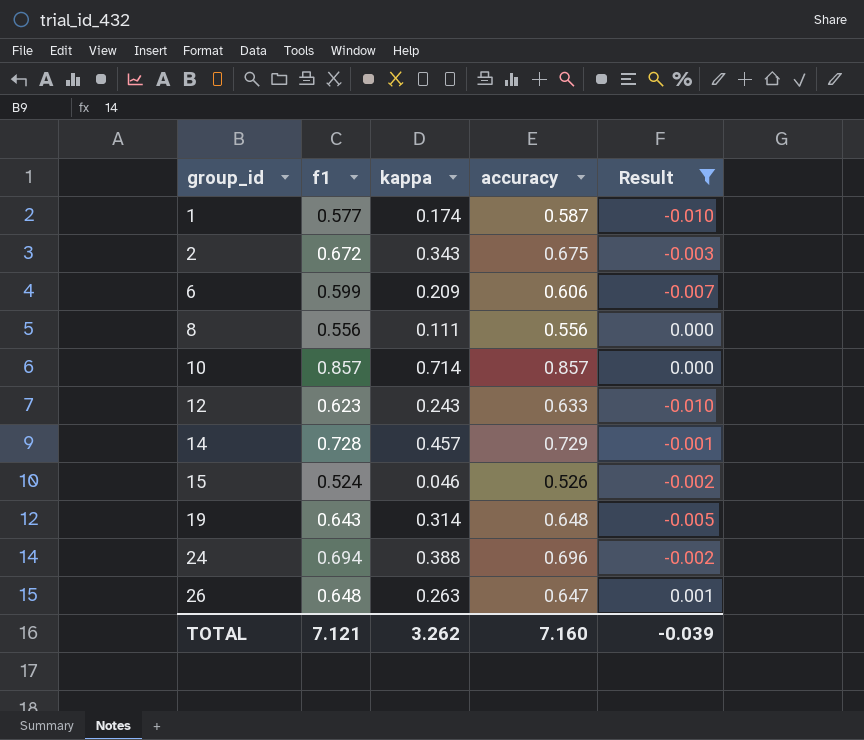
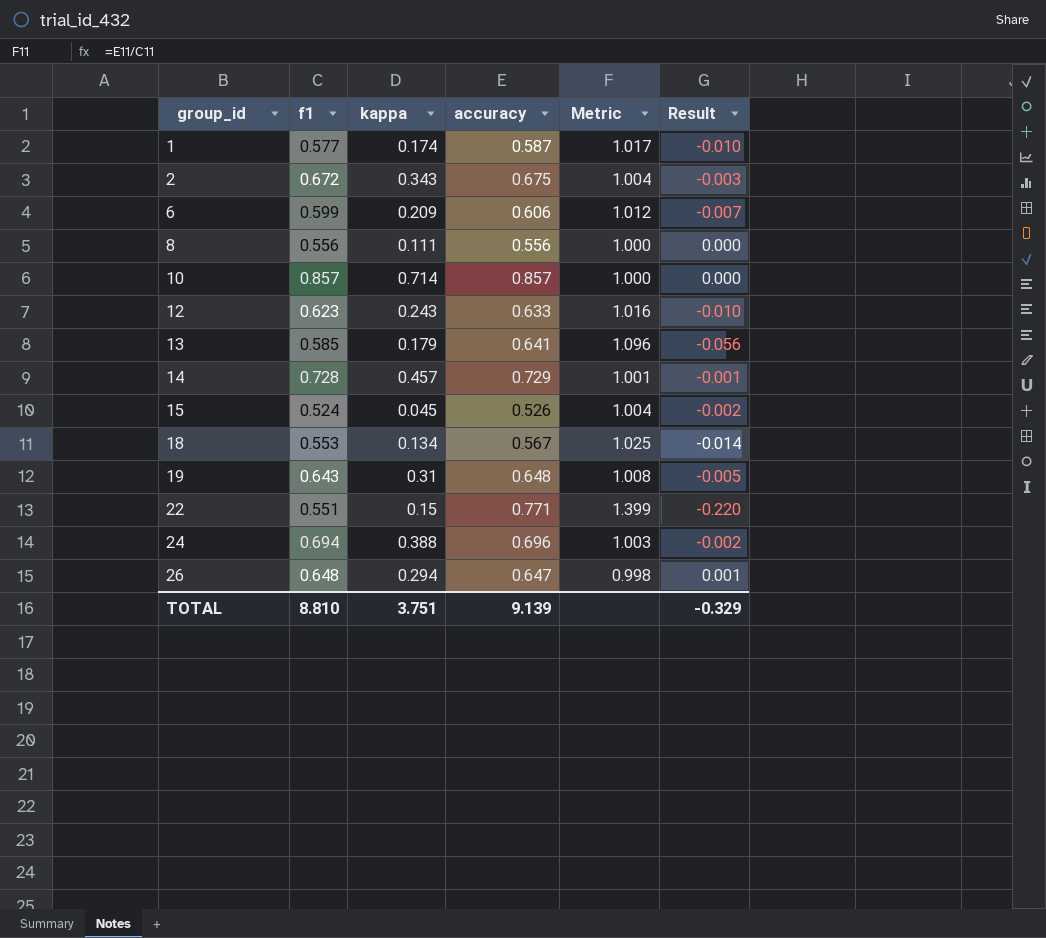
filter: Result >= -0.010 -> none
column Metric | formula: none -> [accuracy] / [f1]
15 | kappa: 0.046 -> 0.045
19 | kappa: 0.314 -> 0.31
26 | kappa: 0.263 -> 0.294
TOTAL | f1: 7.121 -> 8.810
TOTAL | kappa: 3.262 -> 3.751
TOTAL | accuracy: 7.160 -> 9.139
TOTAL | Result: -0.039 -> -0.329

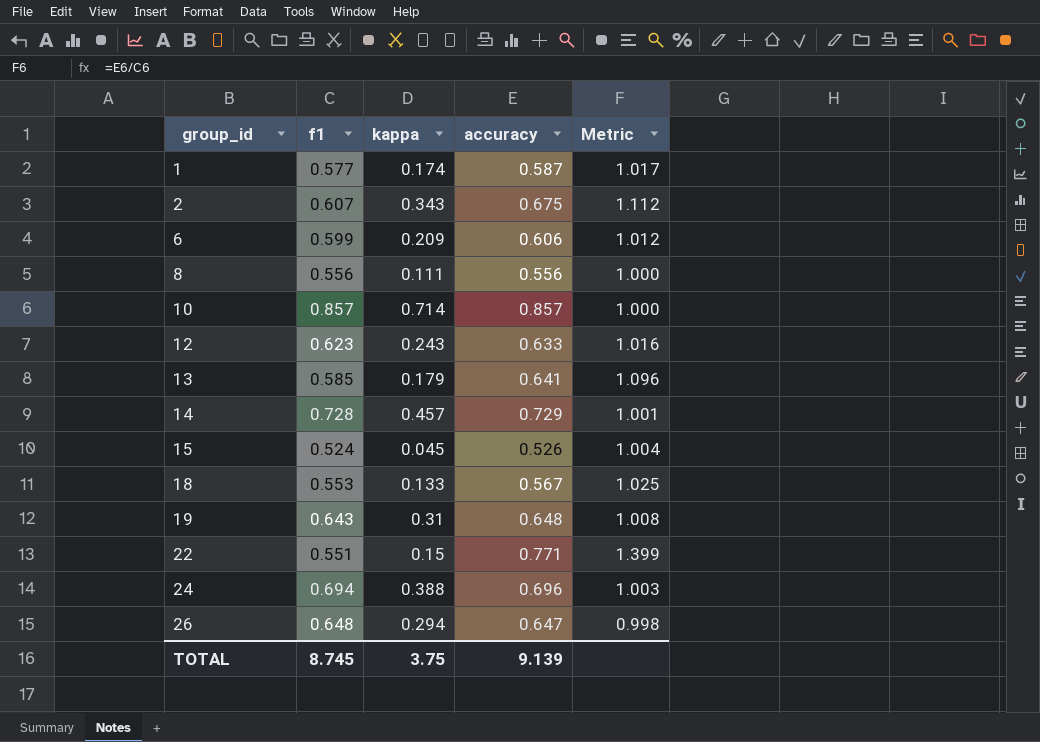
column Result | formula: [f1] - [accuracy] -> none
2 | f1: 0.672 -> 0.607
2 | Metric: 1.004 -> 1.112
18 | kappa: 0.134 -> 0.133
TOTAL | f1: 8.810 -> 8.745
TOTAL | kappa: 3.751 -> 3.75

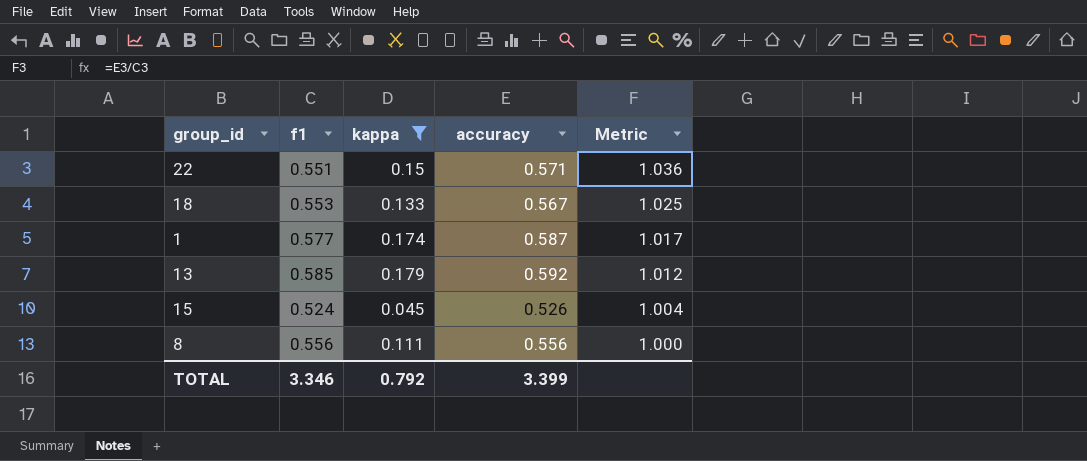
filter: none -> kappa <= 0.179
row order: group_id ascending -> Metric descending
22 | accuracy: 0.771 -> 0.571
22 | Metric: 1.399 -> 1.036
13 | accuracy: 0.641 -> 0.592
13 | Metric: 1.096 -> 1.012
TOTAL | f1: 8.745 -> 3.346
TOTAL | kappa: 3.75 -> 0.792
TOTAL | accuracy: 9.139 -> 3.399

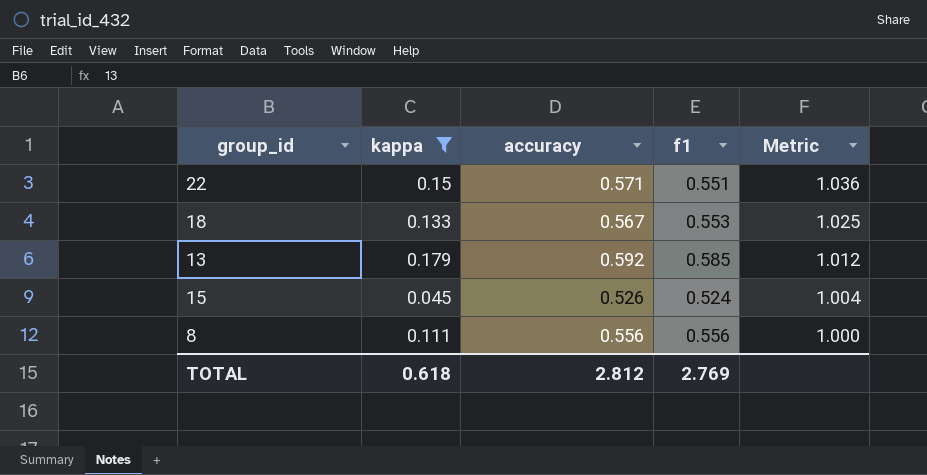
column f1 | position: 2 -> 4
row 1: 0.577 | 0.174 | 0.587 | 1.017 -> none
TOTAL | kappa: 0.792 -> 0.618
TOTAL | accuracy: 3.399 -> 2.812
TOTAL | f1: 3.346 -> 2.769

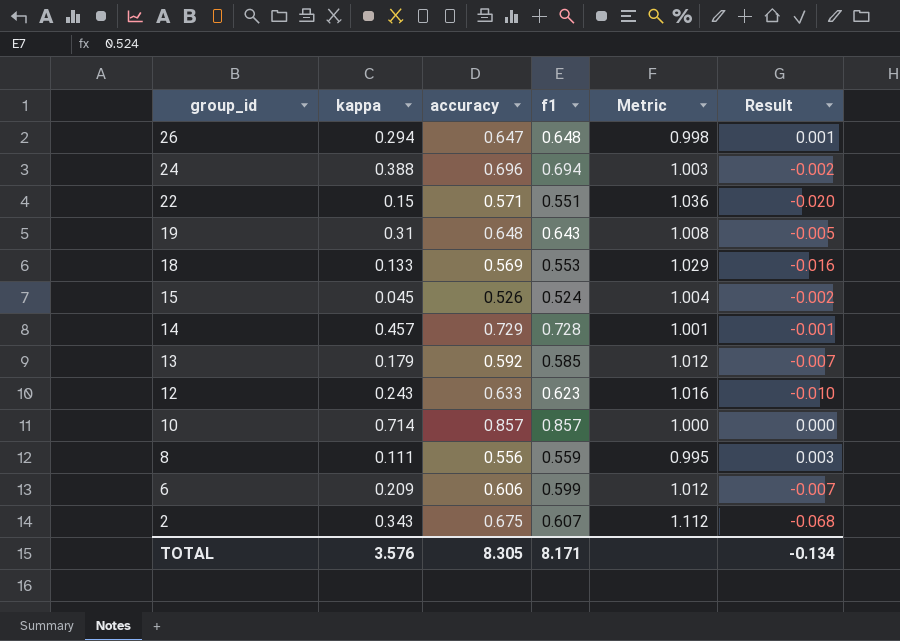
filter: kappa <= 0.179 -> none
row order: Metric descending -> group_id descending
column Result | formula: none -> [f1] - [accuracy]
18 | accuracy: 0.567 -> 0.569
18 | Metric: 1.025 -> 1.029
8 | f1: 0.556 -> 0.559
8 | Metric: 1.000 -> 0.995
TOTAL | kappa: 0.618 -> 3.576
TOTAL | accuracy: 2.812 -> 8.305
TOTAL | f1: 2.769 -> 8.171

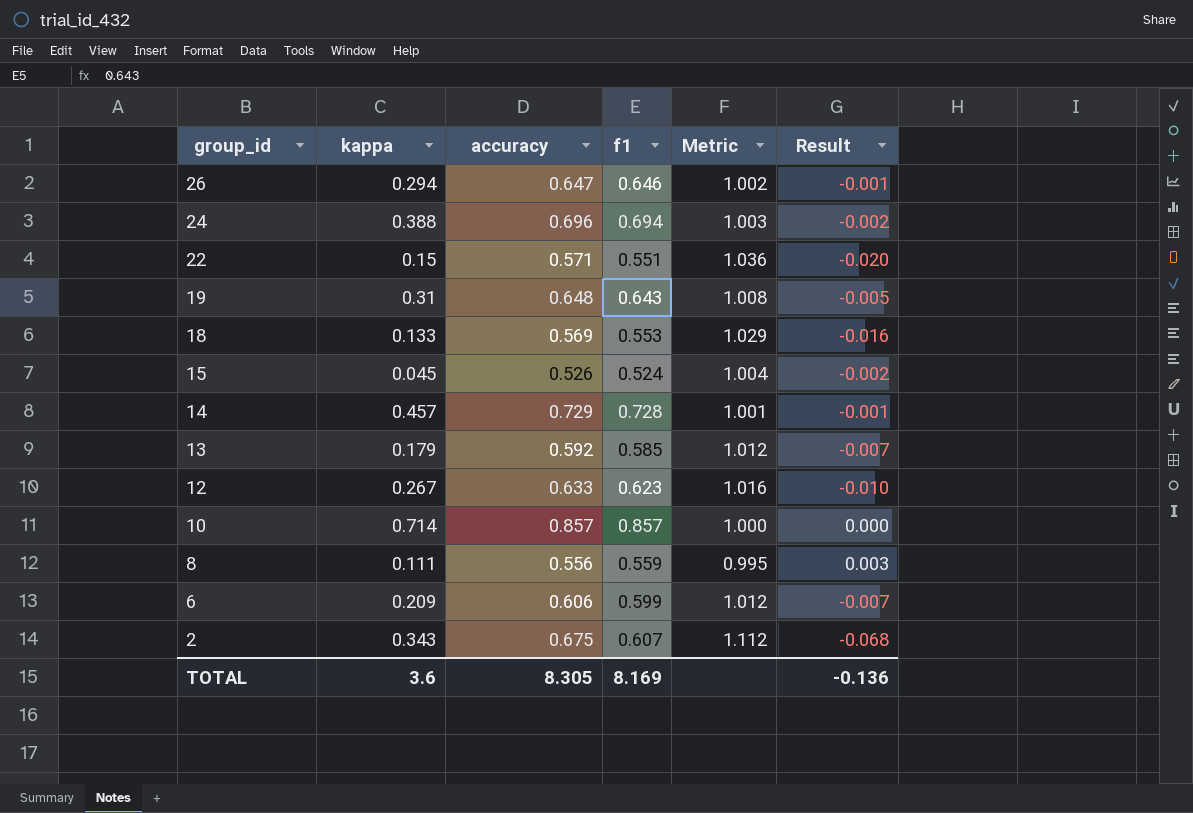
26 | f1: 0.648 -> 0.646
26 | Metric: 0.998 -> 1.002
26 | Result: 0.001 -> -0.001
12 | kappa: 0.243 -> 0.267
TOTAL | kappa: 3.576 -> 3.6
TOTAL | f1: 8.171 -> 8.169
TOTAL | Result: -0.134 -> -0.136

